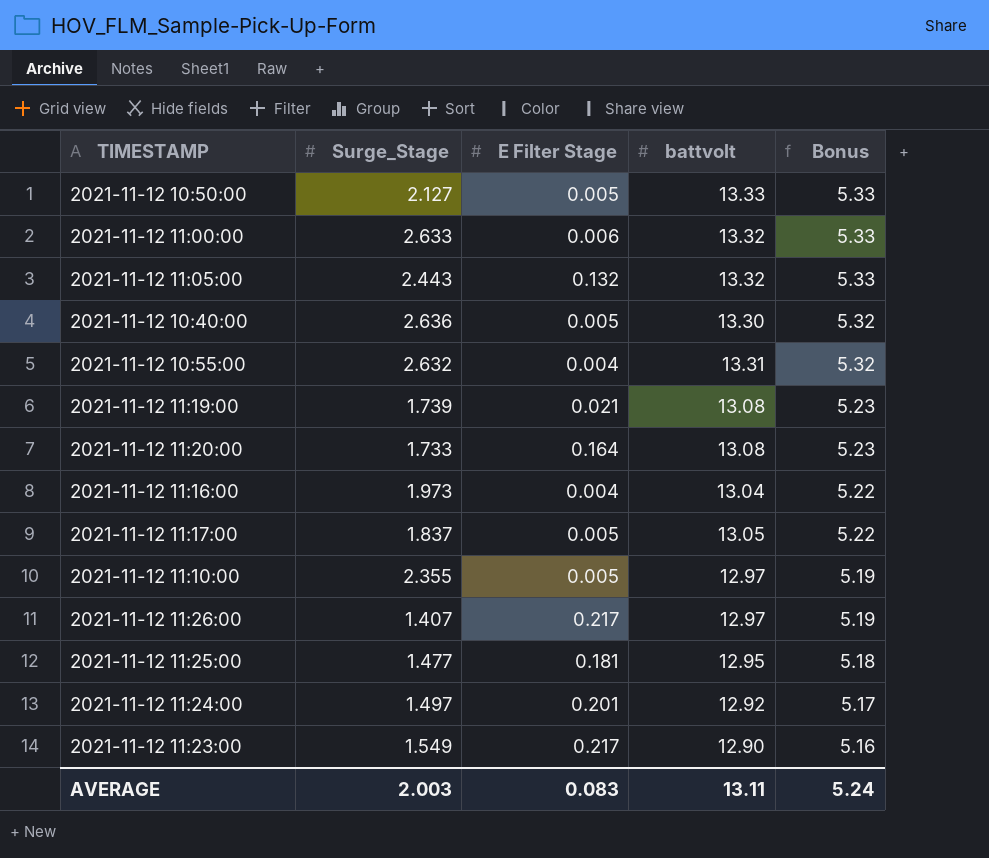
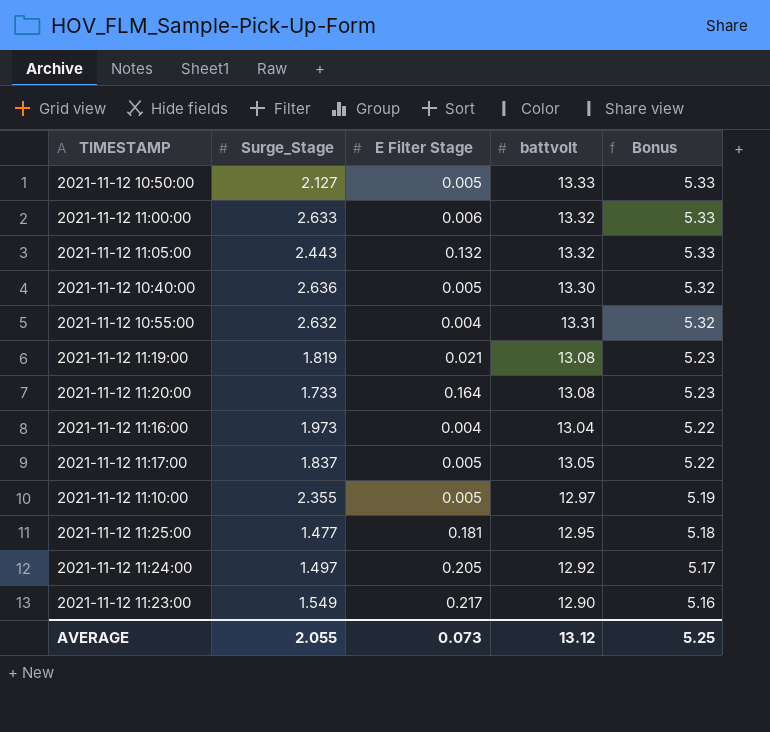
row 2021-11-12 11:26:00: 1.407 | 0.217 | 12.97 | 5.19 -> none
2021-11-12 11:19:00 | Surge_Stage: 1.739 -> 1.819
2021-11-12 11:24:00 | E Filter Stage: 0.201 -> 0.205
AVERAGE | Surge_Stage: 2.003 -> 2.055
AVERAGE | E Filter Stage: 0.083 -> 0.073
AVERAGE | battvolt: 13.11 -> 13.12
AVERAGE | Bonus: 5.24 -> 5.25

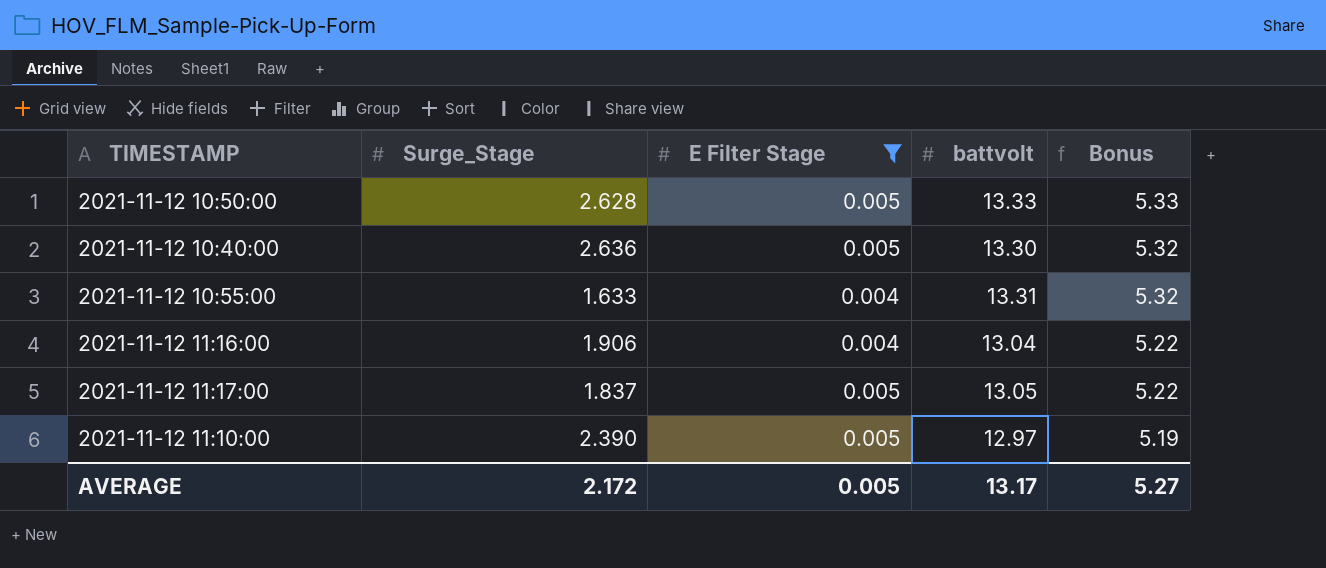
filter: none -> E Filter Stage <= 0.005
2021-11-12 10:50:00 | Surge_Stage: 2.127 -> 2.628
2021-11-12 10:55:00 | Surge_Stage: 2.632 -> 1.633
2021-11-12 11:16:00 | Surge_Stage: 1.973 -> 1.906
2021-11-12 11:10:00 | Surge_Stage: 2.355 -> 2.390
AVERAGE | Surge_Stage: 2.055 -> 2.172
AVERAGE | E Filter Stage: 0.073 -> 0.005
AVERAGE | battvolt: 13.12 -> 13.17
AVERAGE | Bonus: 5.25 -> 5.27

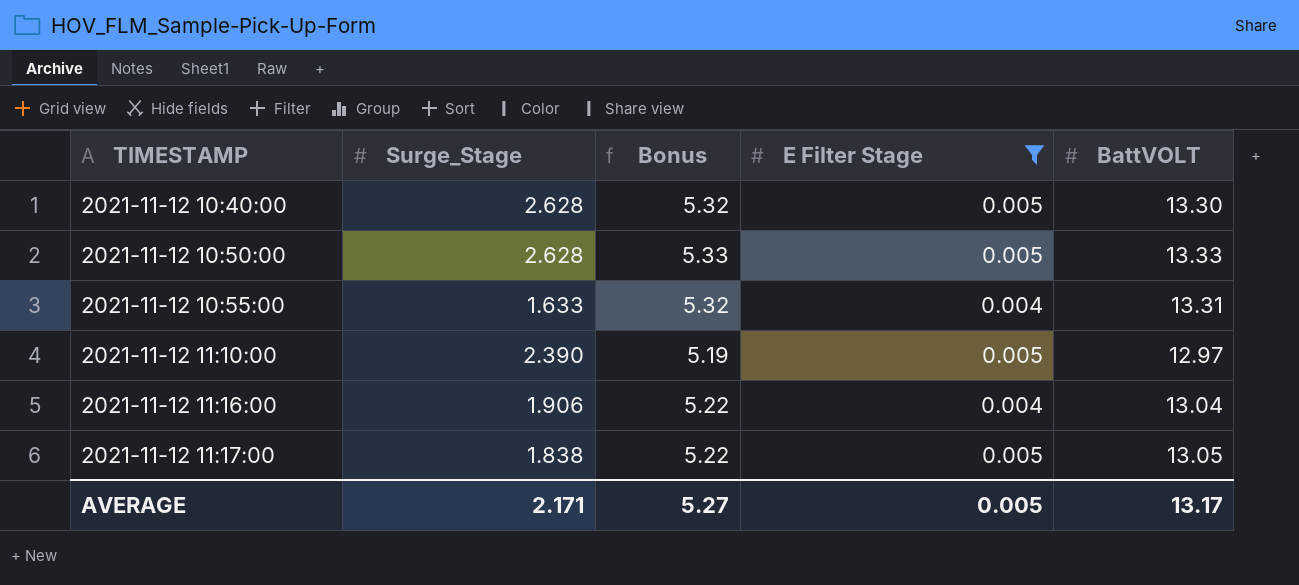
row order: Bonus descending -> TIMESTAMP ascending
column Bonus | position: 5 -> 3
column name: battvolt -> BattVOLT
2021-11-12 10:40:00 | Surge_Stage: 2.636 -> 2.628
2021-11-12 11:17:00 | Surge_Stage: 1.837 -> 1.838
AVERAGE | Surge_Stage: 2.172 -> 2.171

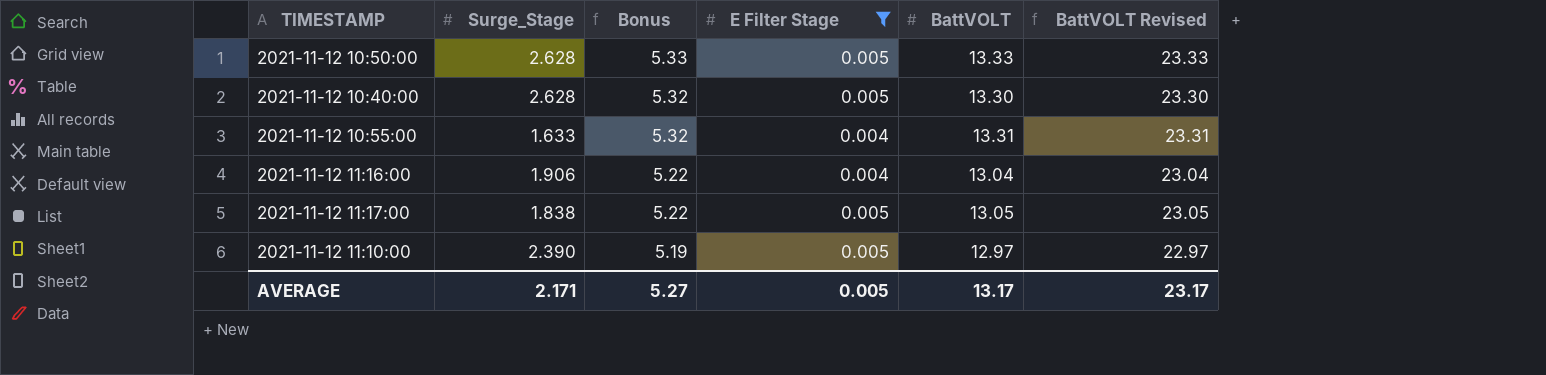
row order: TIMESTAMP ascending -> Bonus descending
column BattVOLT Revised | formula: none -> [BattVOLT] + 10

